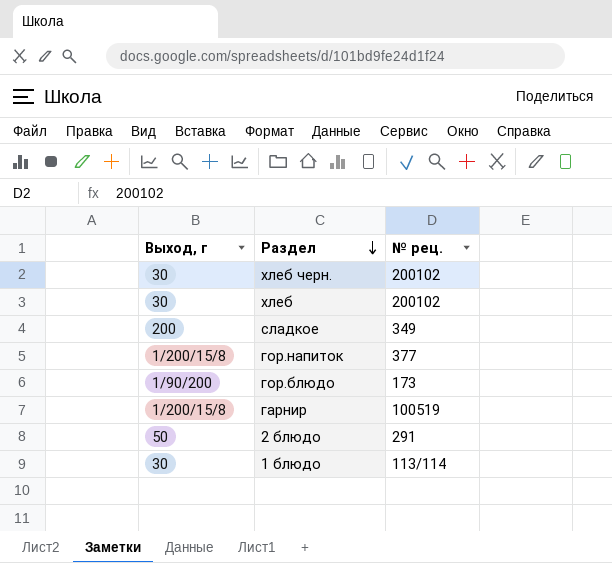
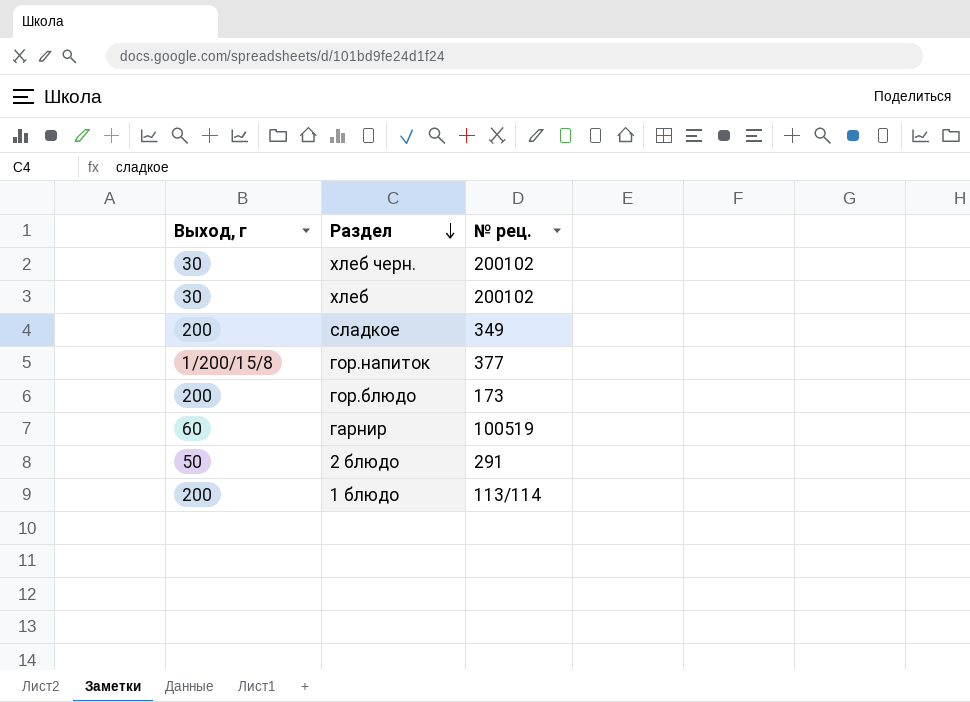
гор.блюдо | Выход, г: 1/90/200 -> 200
гарнир | Выход, г: 1/200/15/8 -> 60
1 блюдо | Выход, г: 30 -> 200

